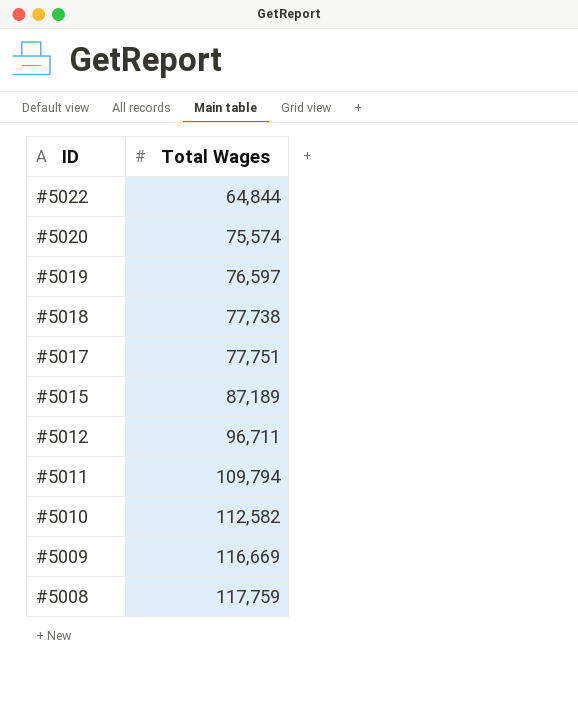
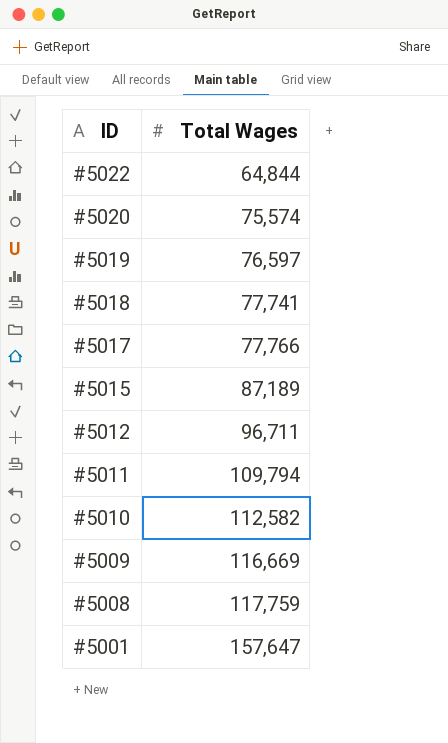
#5018 | Total Wages: 77,738 -> 77,741
#5017 | Total Wages: 77,751 -> 77,766
row #5001: none -> 157,647

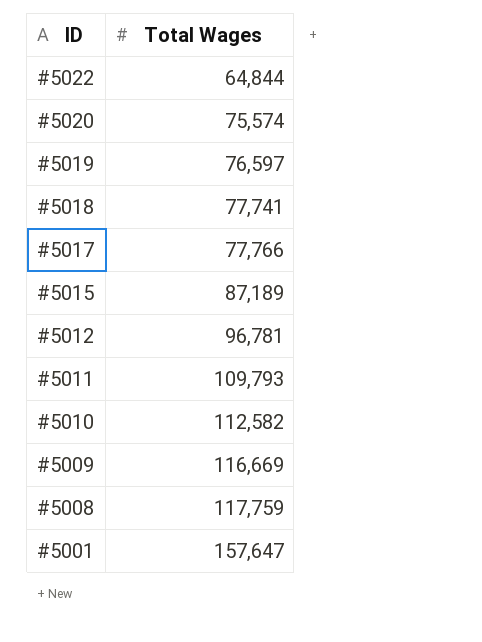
#5012 | Total Wages: 96,711 -> 96,781
#5011 | Total Wages: 109,794 -> 109,793

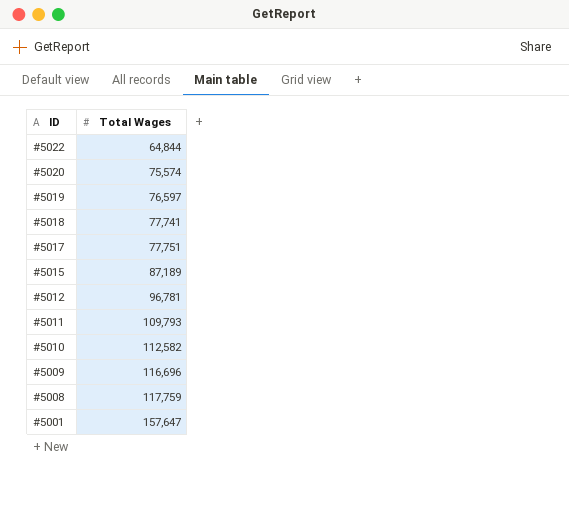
#5017 | Total Wages: 77,766 -> 77,751
#5009 | Total Wages: 116,669 -> 116,696

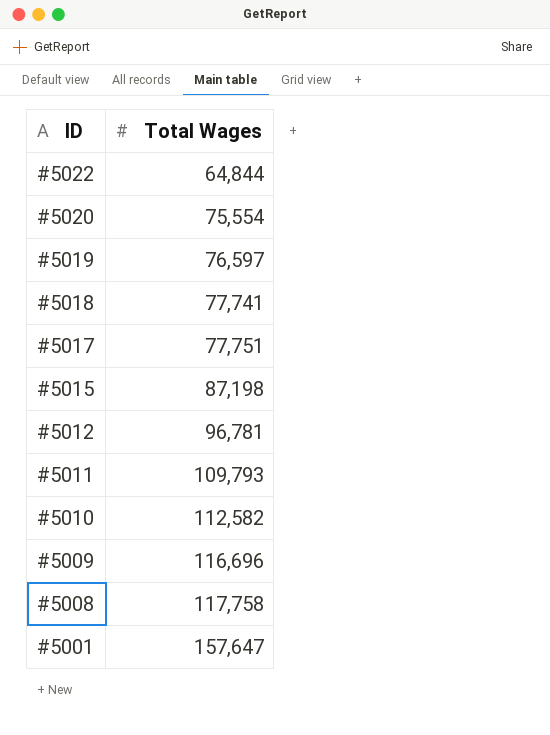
#5020 | Total Wages: 75,574 -> 75,554
#5015 | Total Wages: 87,189 -> 87,198
#5008 | Total Wages: 117,759 -> 117,758

